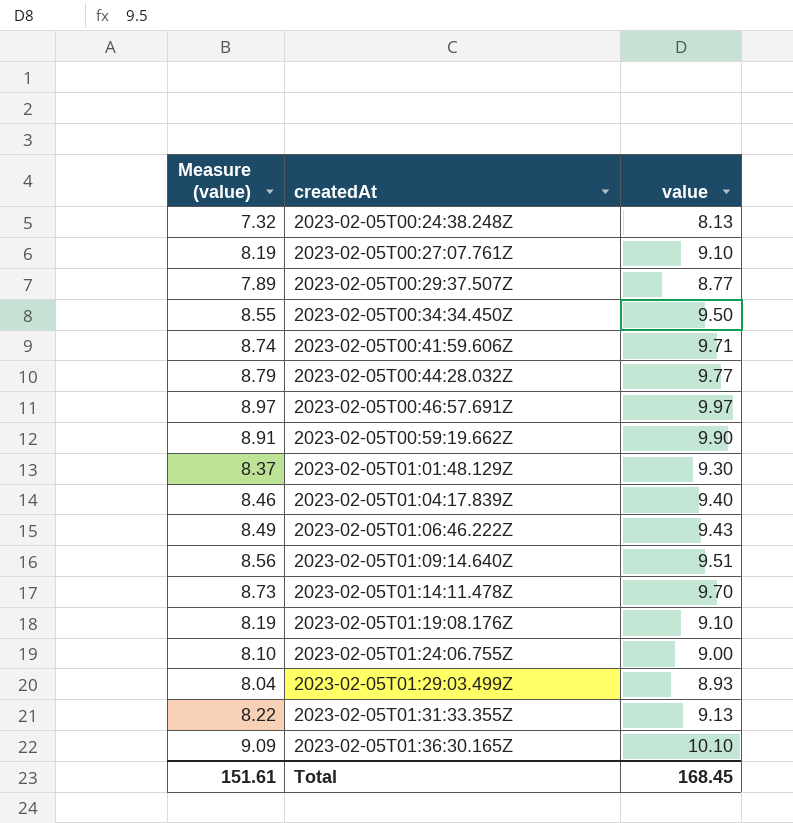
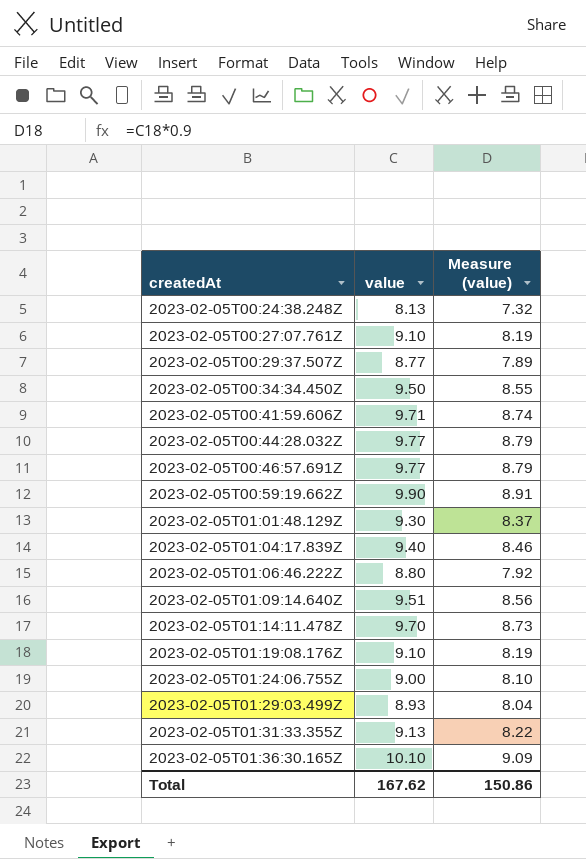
column Measure (value) | position: 1 -> 3
2023-02-05T00:46:57.691Z | value: 9.97 -> 9.77
2023-02-05T00:46:57.691Z | Measure (value): 8.97 -> 8.79
2023-02-05T01:06:46.222Z | value: 9.43 -> 8.80
2023-02-05T01:06:46.222Z | Measure (value): 8.49 -> 7.92
Total | value: 168.45 -> 167.62
Total | Measure (value): 151.61 -> 150.86

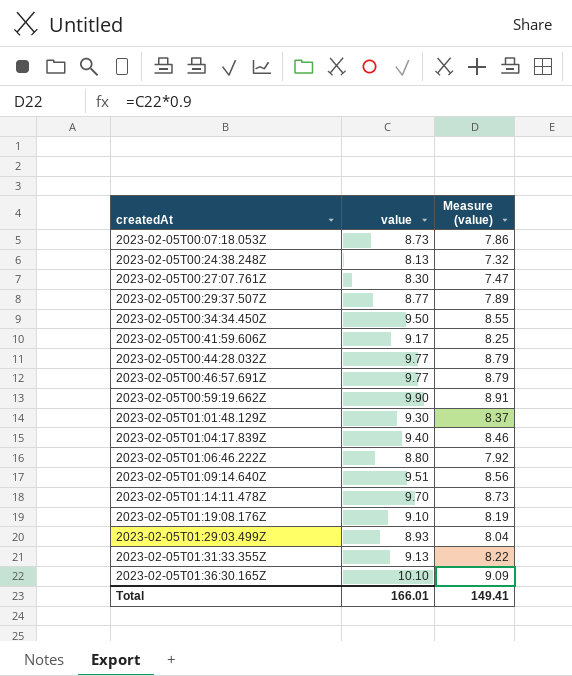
row 2023-02-05T01:24:06.755Z: 9.00 | 8.10 -> none
row 2023-02-05T00:07:18.053Z: none -> 8.73 | 7.86
2023-02-05T00:27:07.761Z | value: 9.10 -> 8.30
2023-02-05T00:27:07.761Z | Measure (value): 8.19 -> 7.47
2023-02-05T00:41:59.606Z | value: 9.71 -> 9.17
2023-02-05T00:41:59.606Z | Measure (value): 8.74 -> 8.25
Total | value: 167.62 -> 166.01
Total | Measure (value): 150.86 -> 149.41

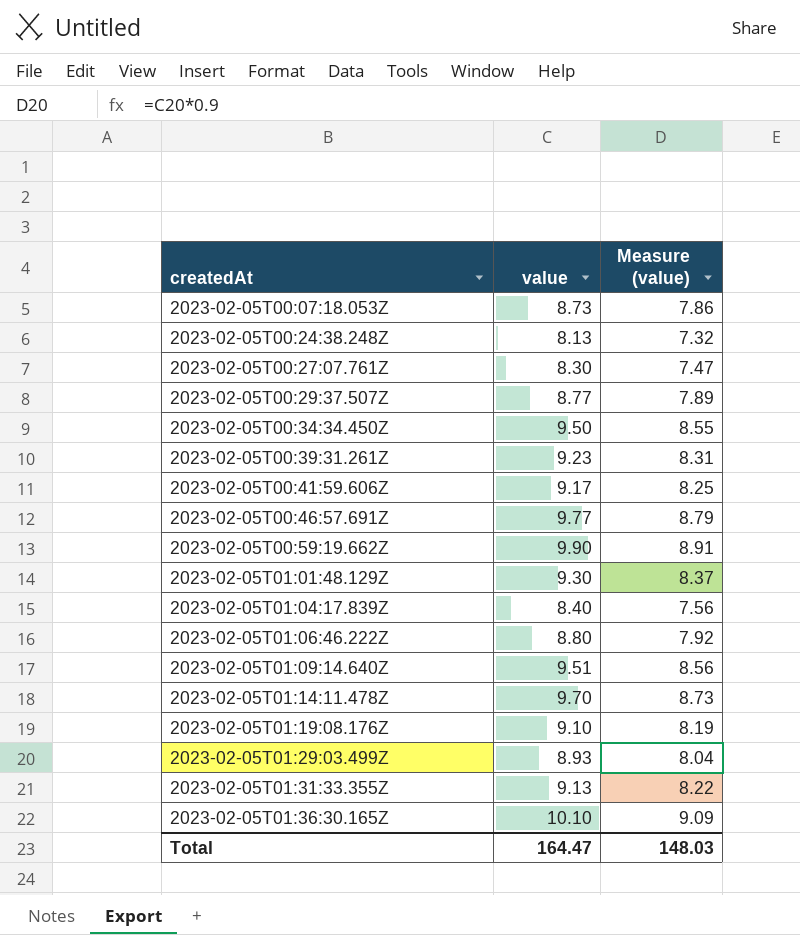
row 2023-02-05T00:44:28.032Z: 9.77 | 8.79 -> none
row 2023-02-05T00:39:31.261Z: none -> 9.23 | 8.31
2023-02-05T01:04:17.839Z | value: 9.40 -> 8.40
2023-02-05T01:04:17.839Z | Measure (value): 8.46 -> 7.56
Total | value: 166.01 -> 164.47
Total | Measure (value): 149.41 -> 148.03

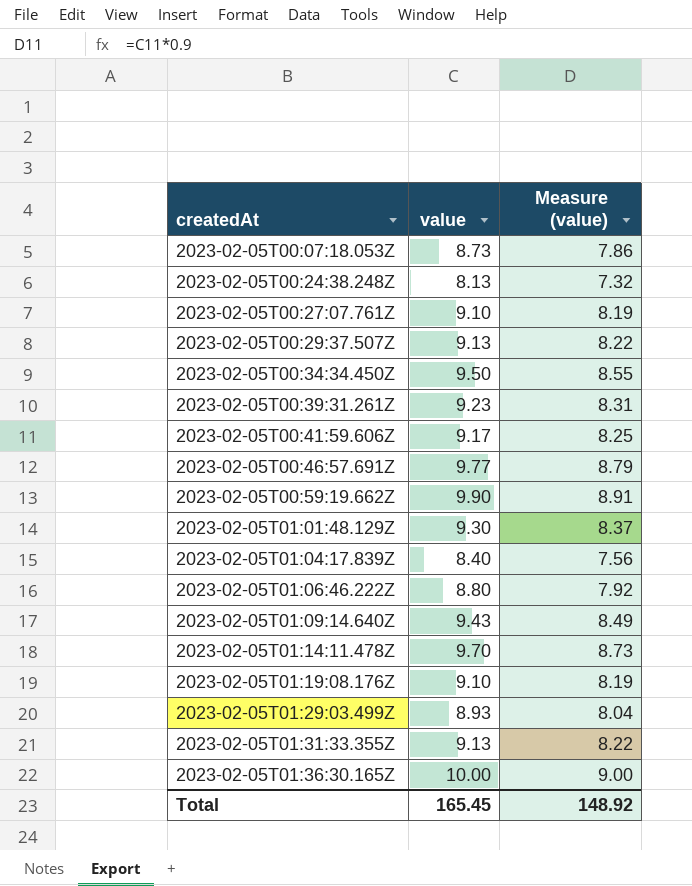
2023-02-05T00:27:07.761Z | value: 8.30 -> 9.10
2023-02-05T00:27:07.761Z | Measure (value): 7.47 -> 8.19
2023-02-05T00:29:37.507Z | value: 8.77 -> 9.13
2023-02-05T00:29:37.507Z | Measure (value): 7.89 -> 8.22
2023-02-05T01:09:14.640Z | value: 9.51 -> 9.43
2023-02-05T01:09:14.640Z | Measure (value): 8.56 -> 8.49
2023-02-05T01:36:30.165Z | value: 10.10 -> 10.00
2023-02-05T01:36:30.165Z | Measure (value): 9.09 -> 9.00
Total | value: 164.47 -> 165.45
Total | Measure (value): 148.03 -> 148.92

